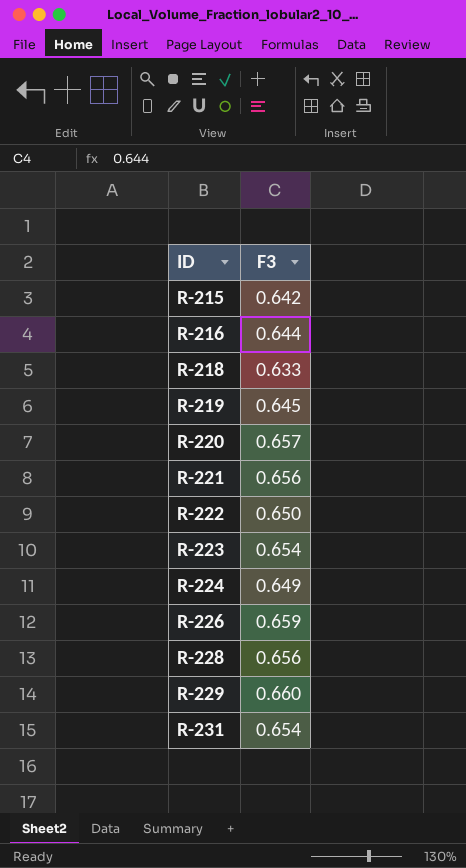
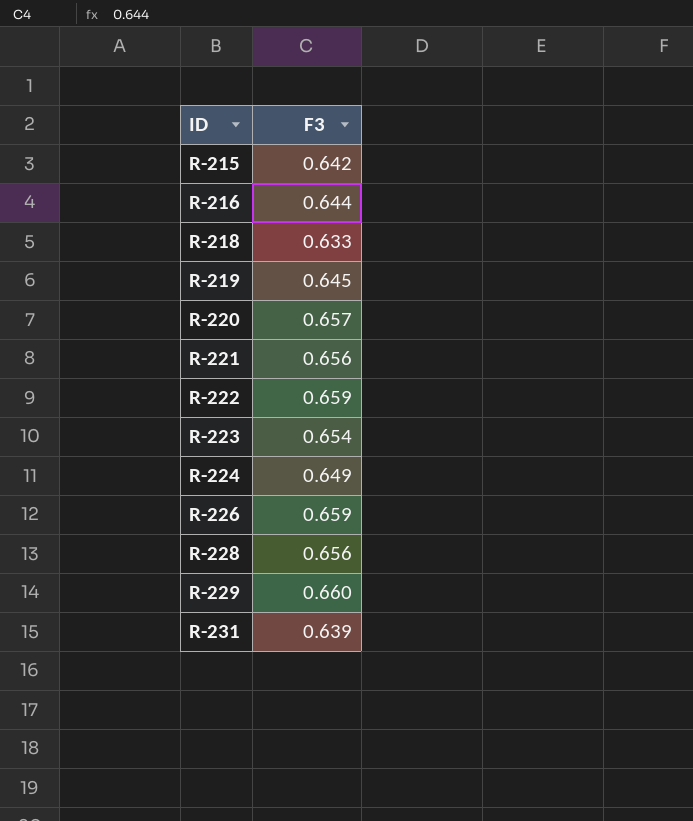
R-222 | F3: 0.650 -> 0.659
R-231 | F3: 0.654 -> 0.639

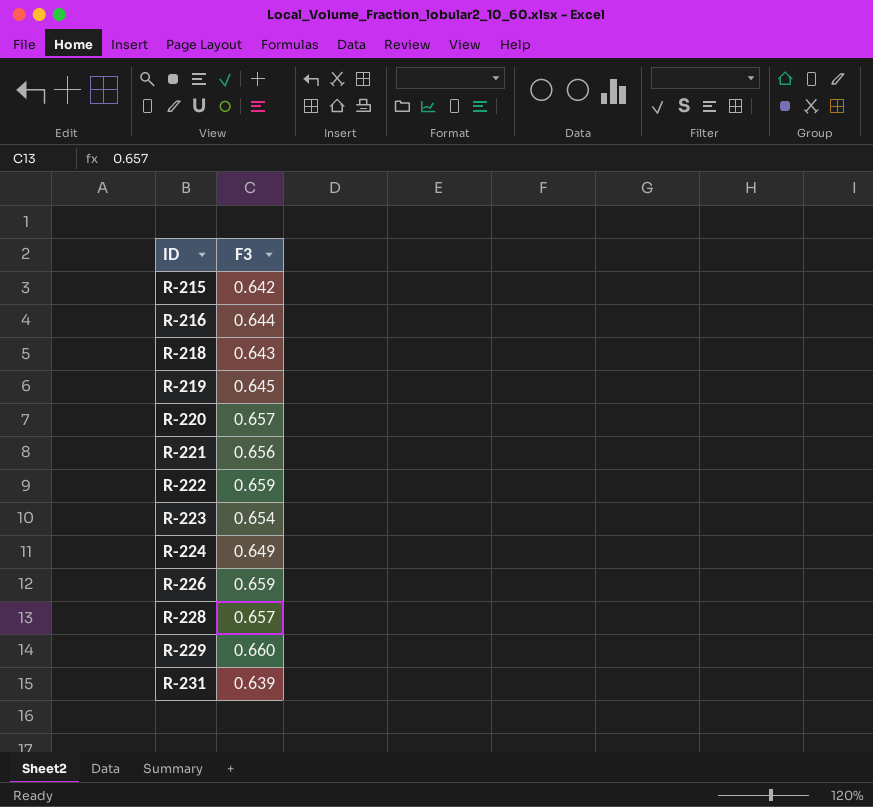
R-218 | F3: 0.633 -> 0.643
R-228 | F3: 0.656 -> 0.657

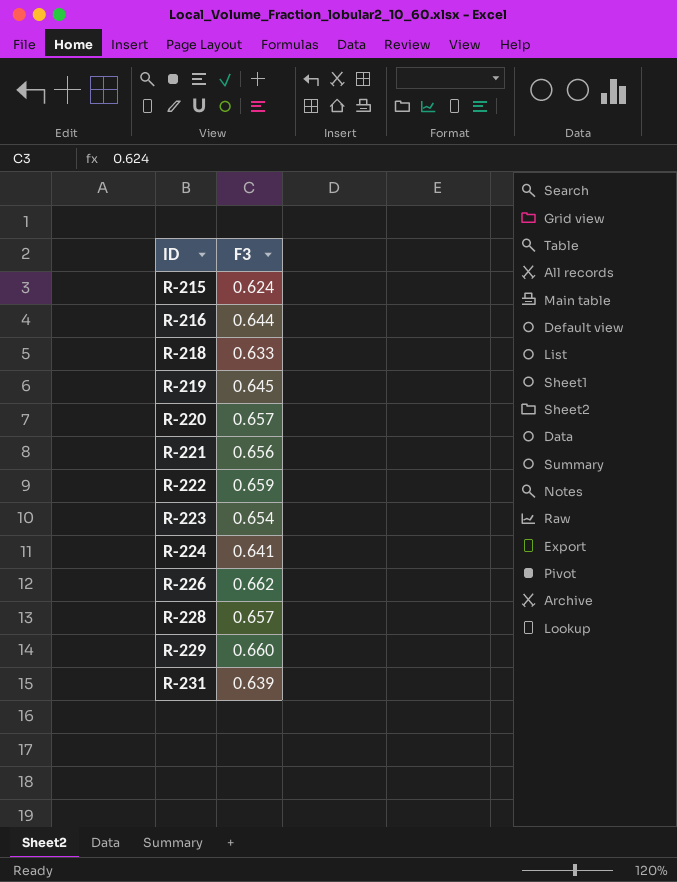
R-215 | F3: 0.642 -> 0.624
R-218 | F3: 0.643 -> 0.633
R-224 | F3: 0.649 -> 0.641
R-226 | F3: 0.659 -> 0.662

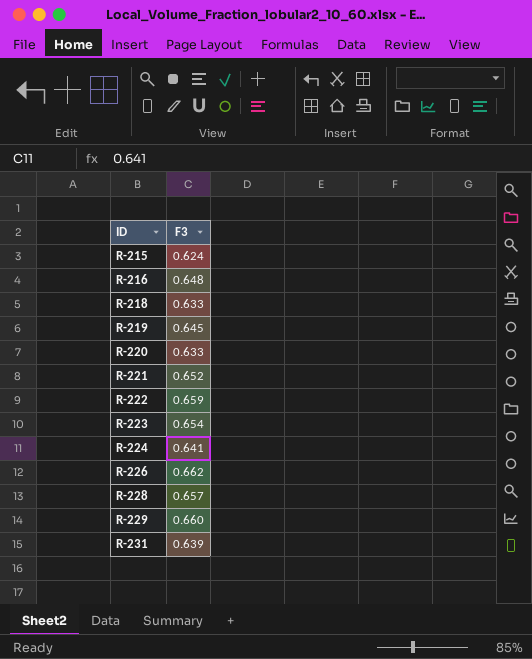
R-216 | F3: 0.644 -> 0.648
R-220 | F3: 0.657 -> 0.633
R-221 | F3: 0.656 -> 0.652

